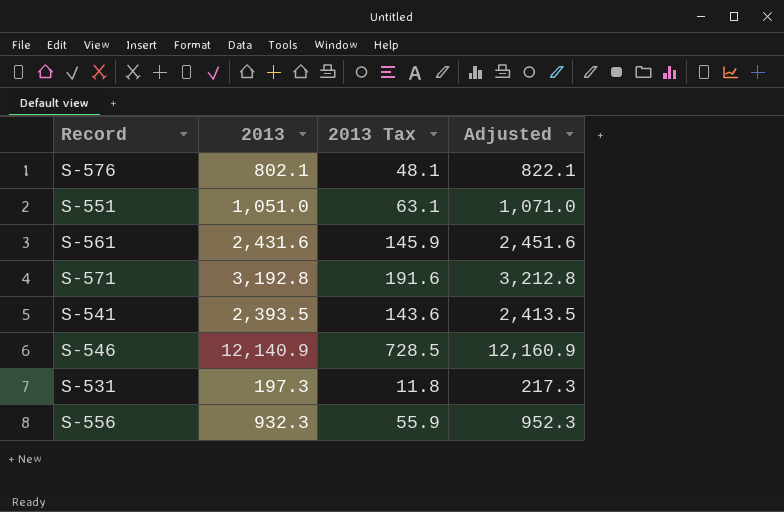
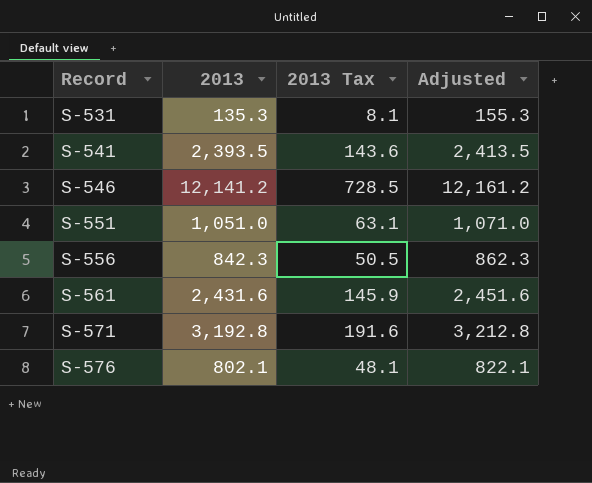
row order: none -> Record ascending
S-531 | 2013: 197.3 -> 135.3
S-531 | 2013 Tax: 11.8 -> 8.1
S-531 | Adjusted: 217.3 -> 155.3
S-546 | 2013: 12,140.9 -> 12,141.2
S-546 | Adjusted: 12,160.9 -> 12,161.2
S-556 | 2013: 932.3 -> 842.3
S-556 | 2013 Tax: 55.9 -> 50.5
S-556 | Adjusted: 952.3 -> 862.3

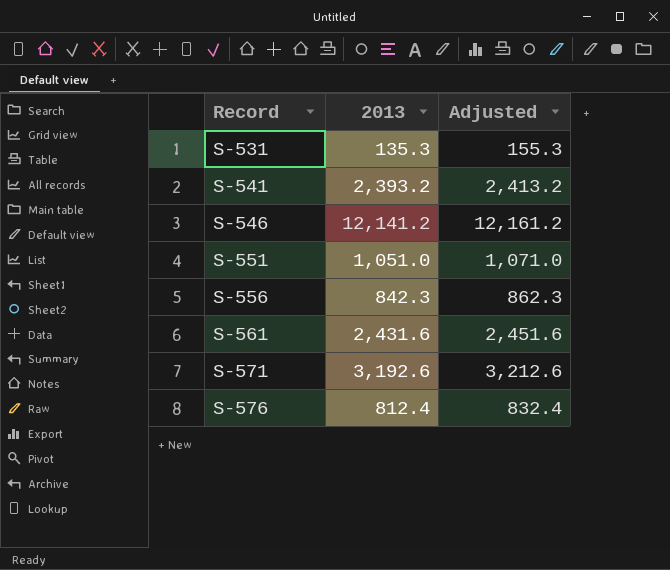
column 2013 Tax | formula: [2013] * 0.06 -> none
S-541 | 2013: 2,393.5 -> 2,393.2
S-541 | Adjusted: 2,413.5 -> 2,413.2
S-571 | 2013: 3,192.8 -> 3,192.6
S-571 | Adjusted: 3,212.8 -> 3,212.6
S-576 | 2013: 802.1 -> 812.4
S-576 | Adjusted: 822.1 -> 832.4

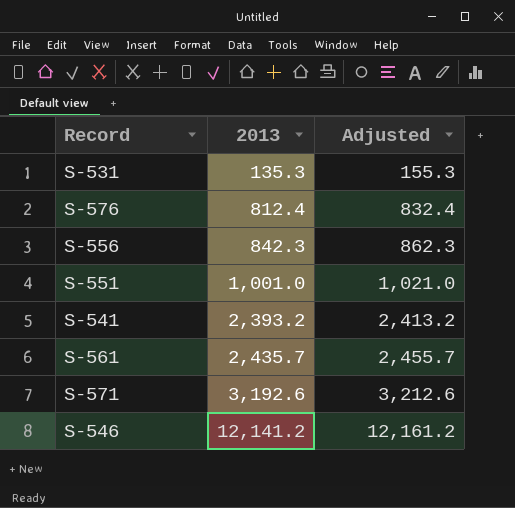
row order: Record ascending -> 2013 ascending
S-551 | 2013: 1,051.0 -> 1,001.0
S-551 | Adjusted: 1,071.0 -> 1,021.0
S-561 | 2013: 2,431.6 -> 2,435.7
S-561 | Adjusted: 2,451.6 -> 2,455.7

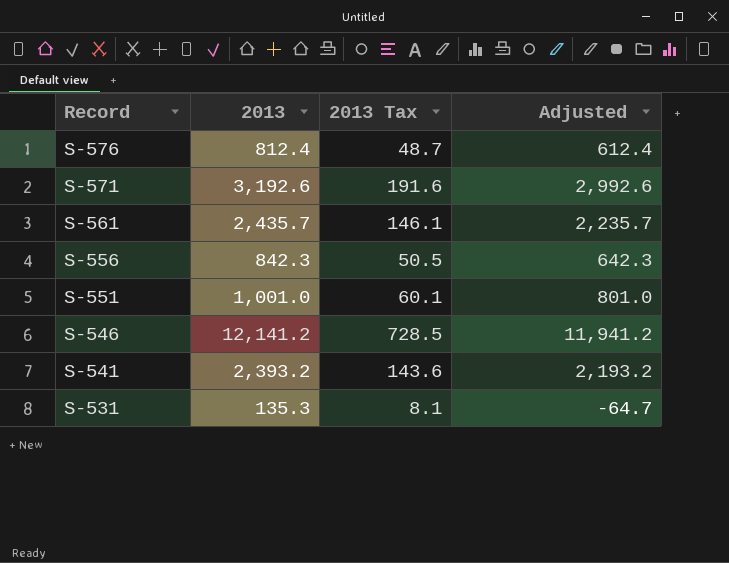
row order: 2013 ascending -> Record descending
column 2013 Tax | formula: none -> [2013] * 0.06
column Adjusted | formula: [2013] + 20 -> [2013] - 200

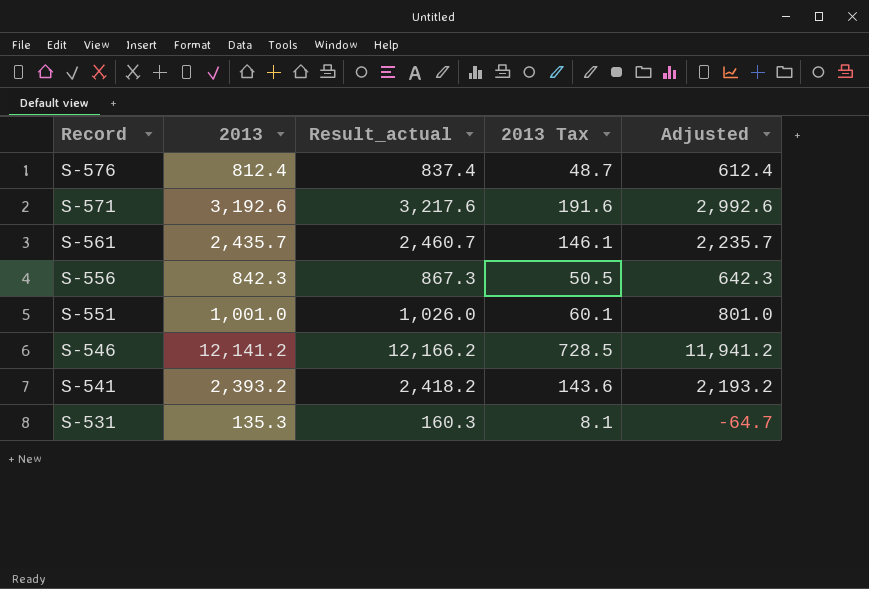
column Result_actual | formula: none -> [2013] + 25

